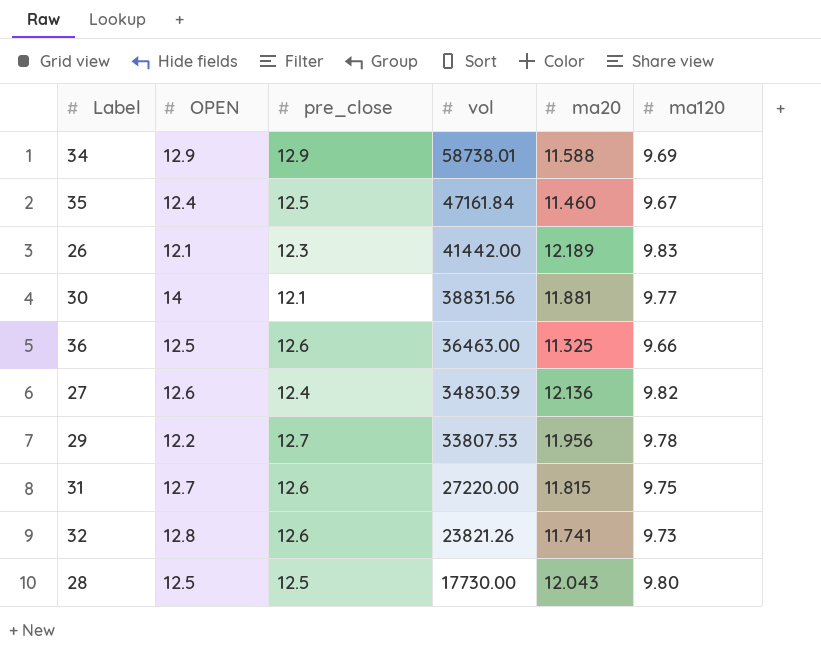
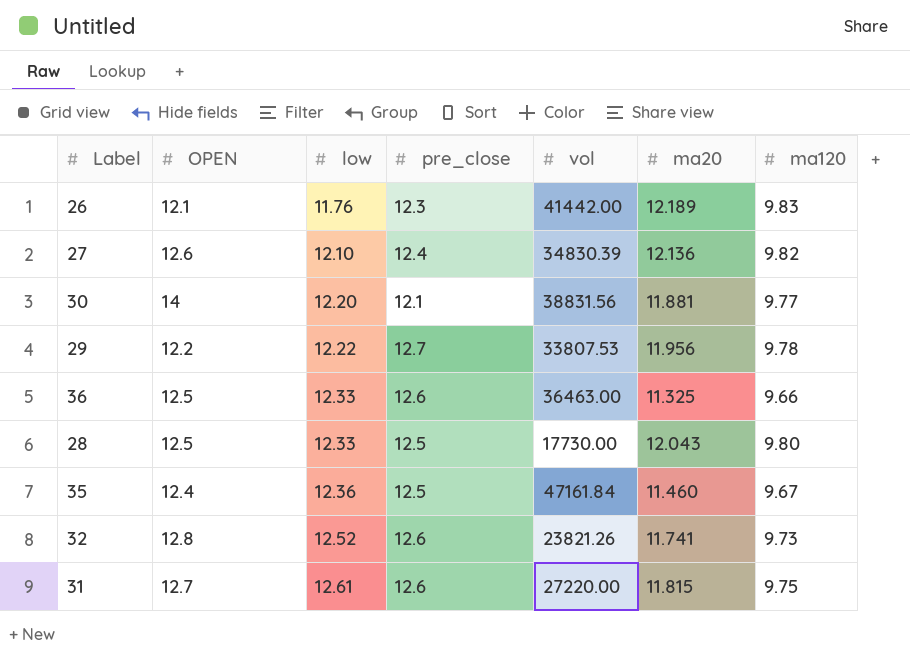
row order: vol descending -> low ascending
column low | position: none -> 3
row 34: 12.9 | 12.9 | 58738.01 | 11.588 | 9.69 -> none

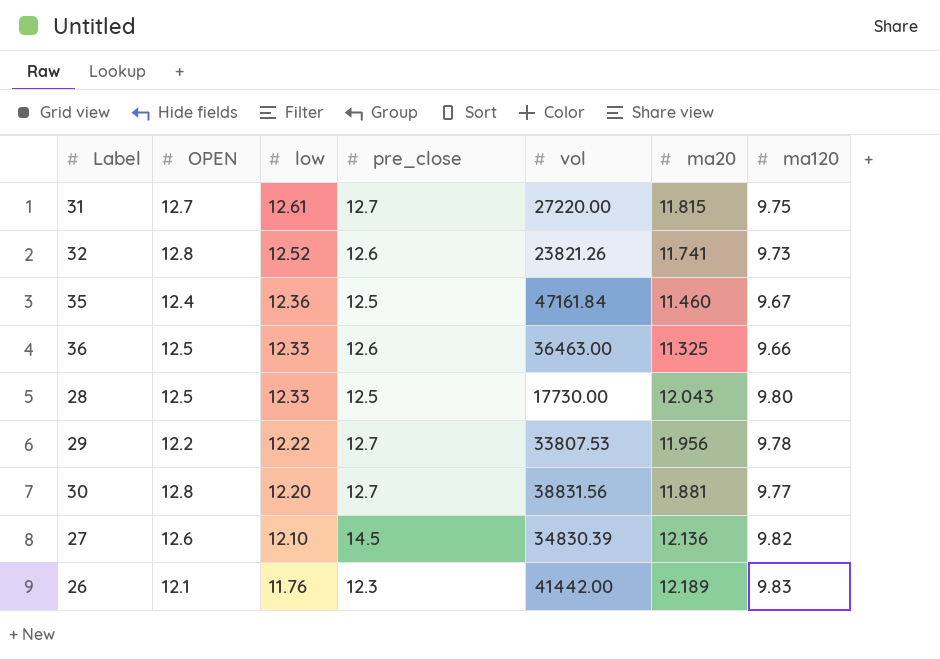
row order: low ascending -> low descending
31 | pre_close: 12.6 -> 12.7
30 | OPEN: 14 -> 12.8
30 | pre_close: 12.1 -> 12.7
27 | pre_close: 12.4 -> 14.5

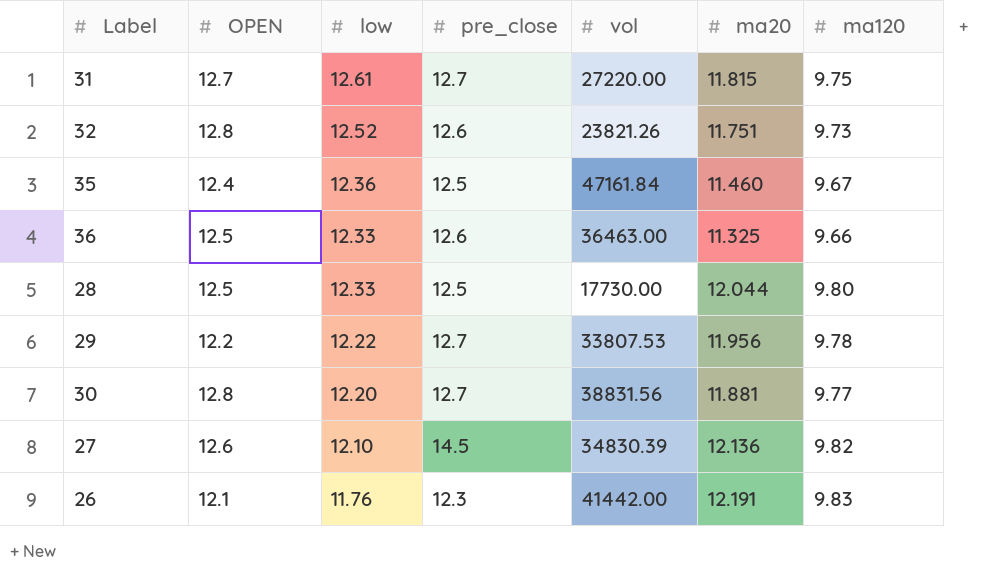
32 | ma20: 11.741 -> 11.751
28 | ma20: 12.043 -> 12.044
26 | ma20: 12.189 -> 12.191

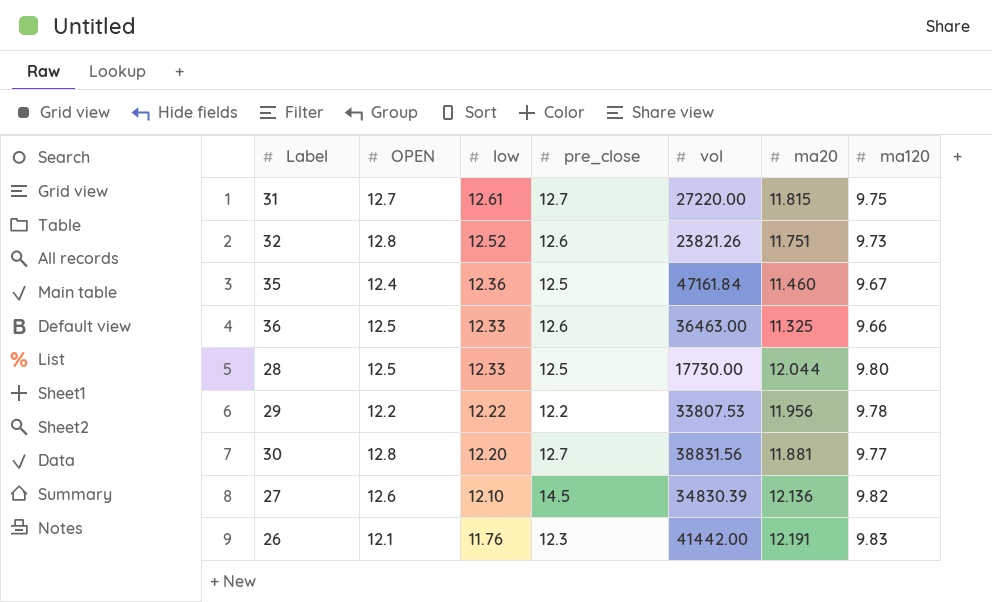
29 | pre_close: 12.7 -> 12.2

